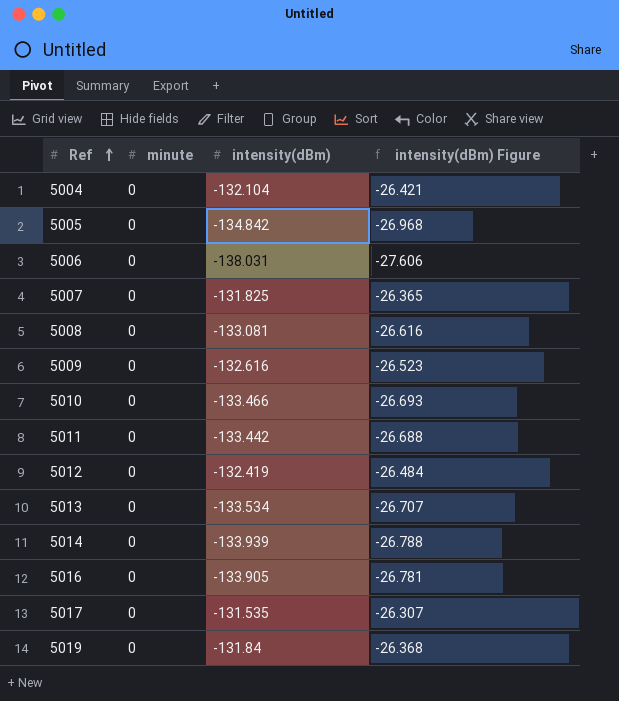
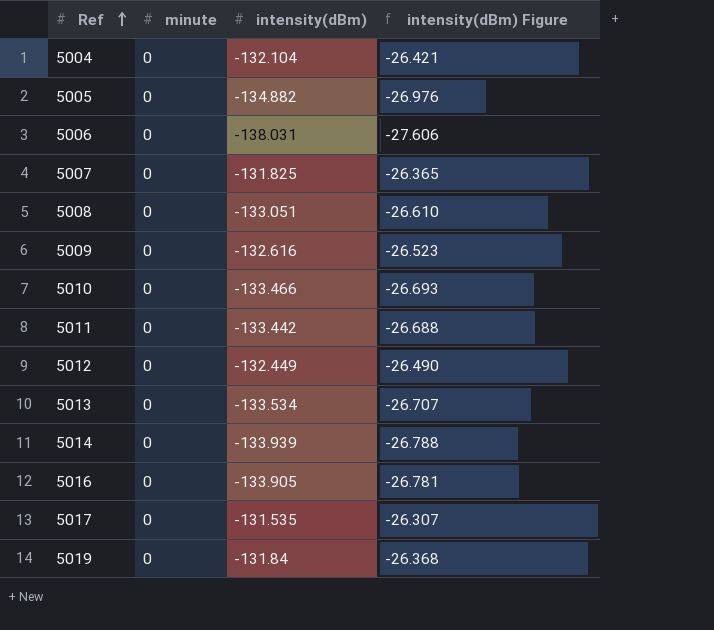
5005 | intensity(dBm): -134.842 -> -134.882
5005 | intensity(dBm) Figure: -26.968 -> -26.976
5008 | intensity(dBm): -133.081 -> -133.051
5008 | intensity(dBm) Figure: -26.616 -> -26.610
5012 | intensity(dBm): -132.419 -> -132.449
5012 | intensity(dBm) Figure: -26.484 -> -26.490

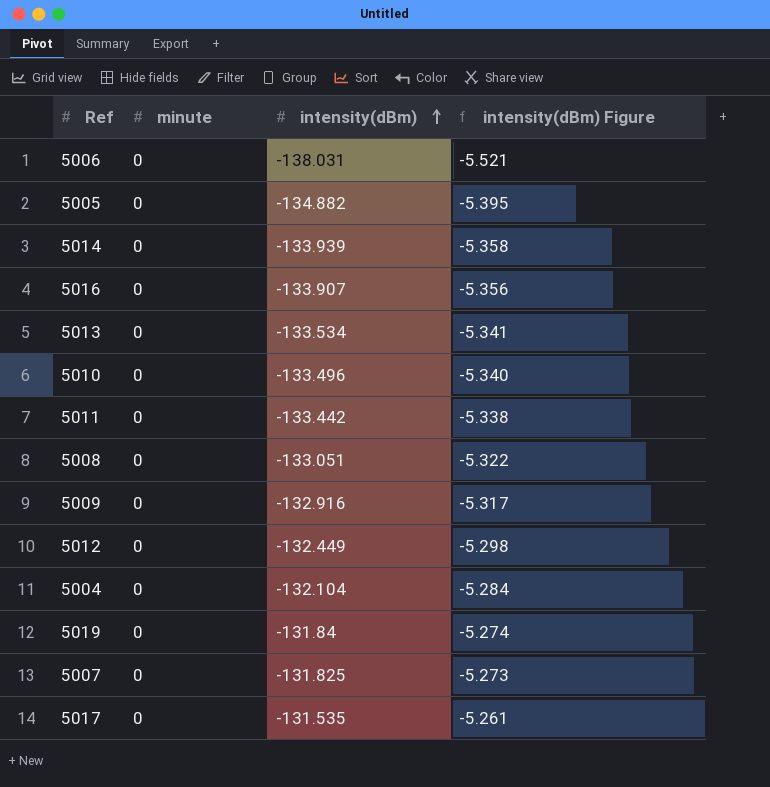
row order: Ref ascending -> intensity(dBm) ascending
column intensity(dBm) Figure | formula: [intensity(dBm)] * 0.2 -> [intensity(dBm)] * 0.04
5016 | intensity(dBm): -133.905 -> -133.907
5010 | intensity(dBm): -133.466 -> -133.496
5009 | intensity(dBm): -132.616 -> -132.916

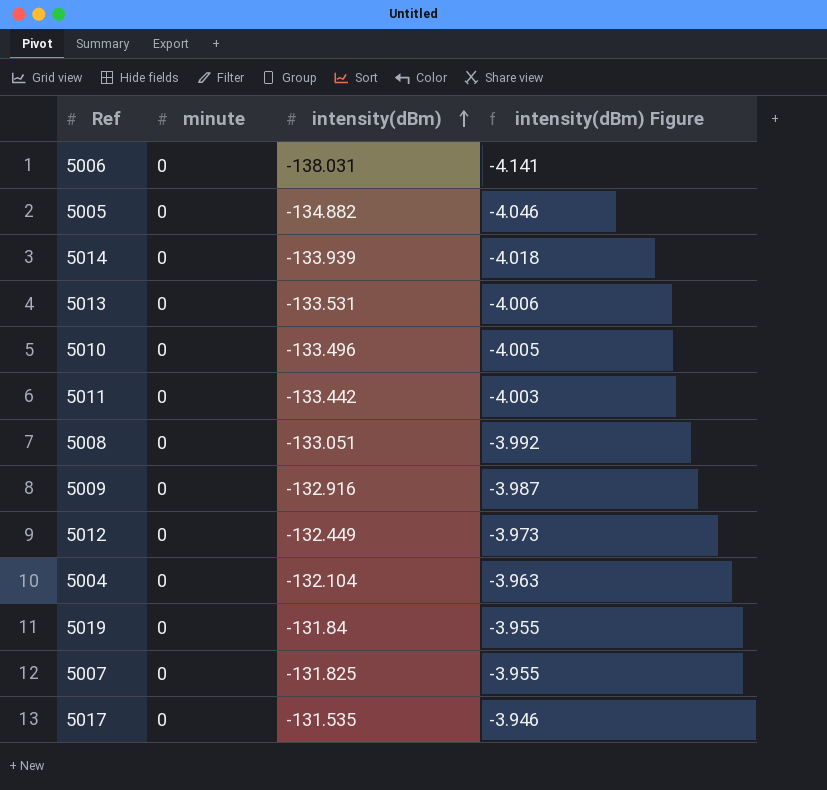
column intensity(dBm) Figure | formula: [intensity(dBm)] * 0.04 -> [intensity(dBm)] * 0.03
row 5016: 0 | -133.907 | -5.356 -> none
5013 | intensity(dBm): -133.534 -> -133.531

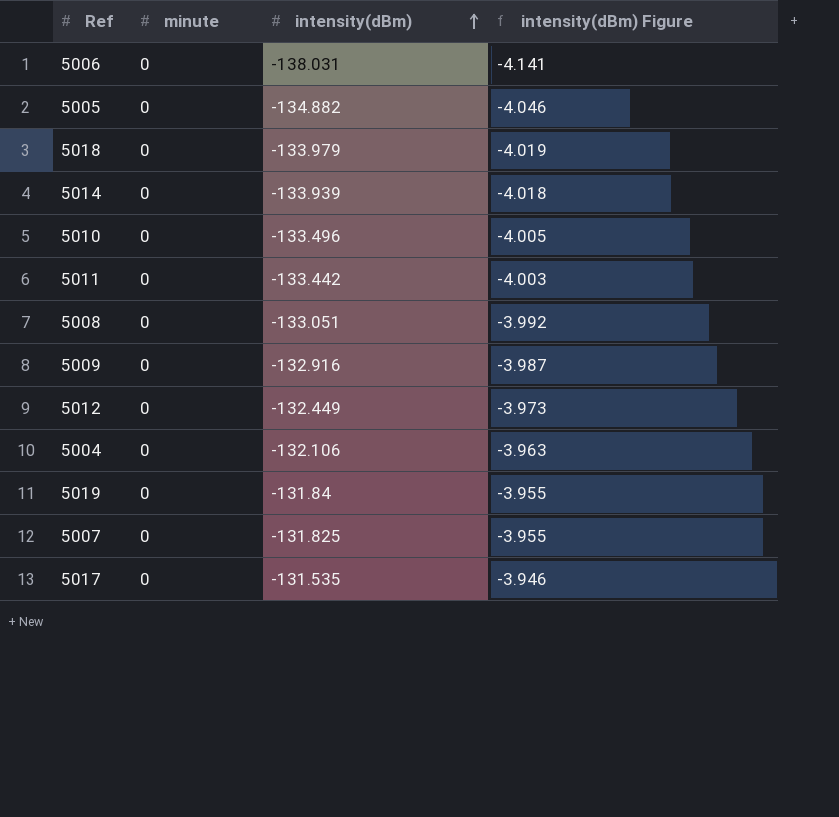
row 5013: 0 | -133.531 | -4.006 -> none
row 5018: none -> 0 | -133.979 | -4.019
5004 | intensity(dBm): -132.104 -> -132.106

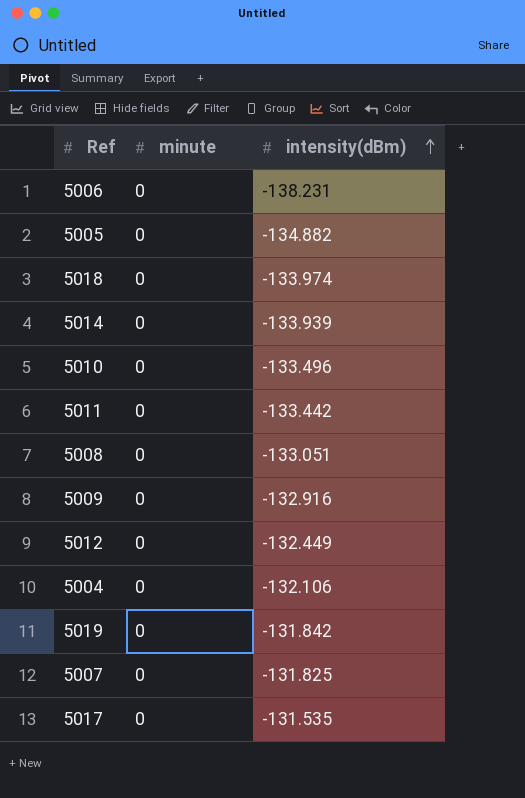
column intensity(dBm) Figure | formula: [intensity(dBm)] * 0.03 -> none
5006 | intensity(dBm): -138.031 -> -138.231
5018 | intensity(dBm): -133.979 -> -133.974
5019 | intensity(dBm): -131.84 -> -131.842

